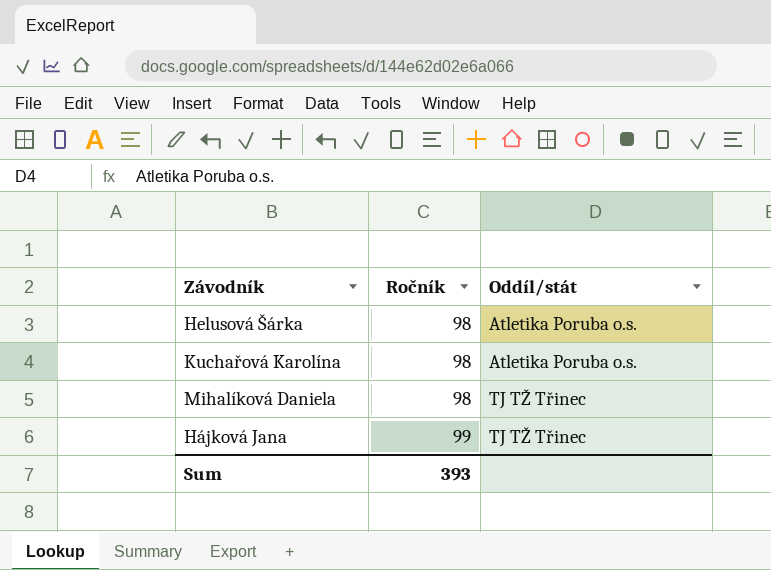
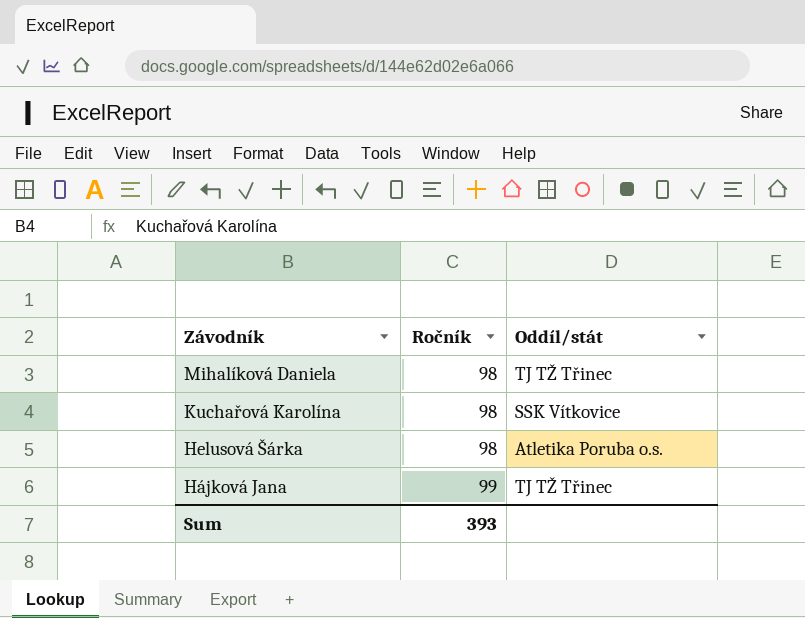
row order: Ročník ascending -> Závodník descending
Kuchařová Karolína | Oddíl/stát: Atletika Poruba o.s. -> SSK Vítkovice

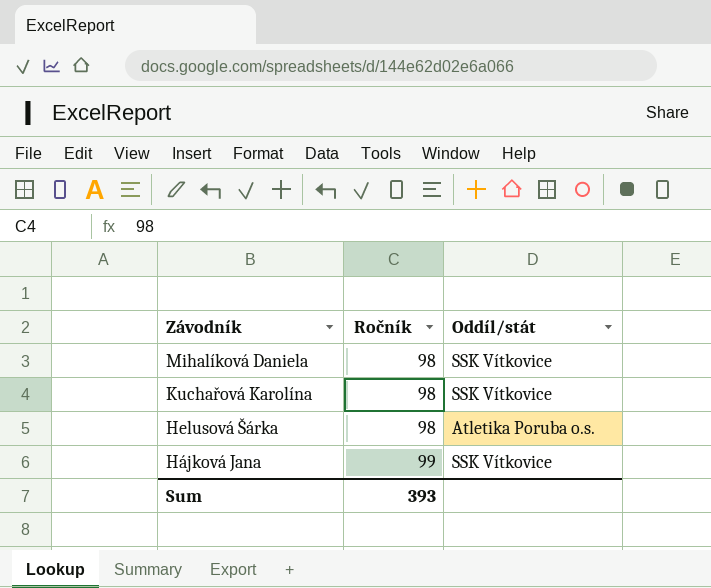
Mihalíková Daniela | Oddíl/stát: TJ TŽ Třinec -> SSK Vítkovice
Hájková Jana | Oddíl/stát: TJ TŽ Třinec -> SSK Vítkovice

